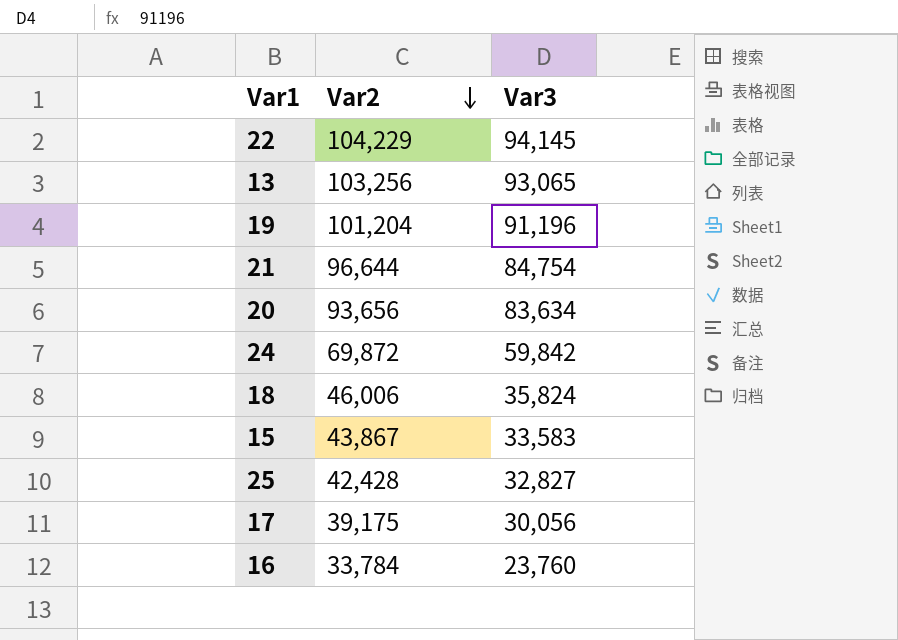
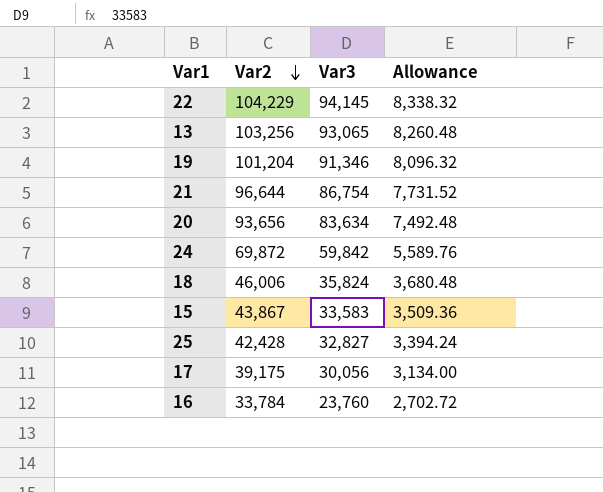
column Allowance | formula: none -> [Var2] * 0.08
19 | Var3: 91,196 -> 91,346
21 | Var3: 84,754 -> 86,754

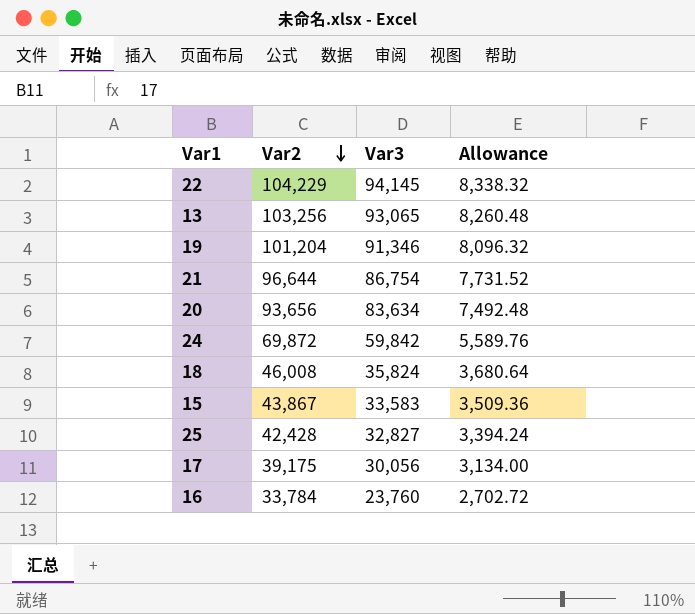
18 | Var2: 46,006 -> 46,008
18 | Allowance: 3,680.48 -> 3,680.64

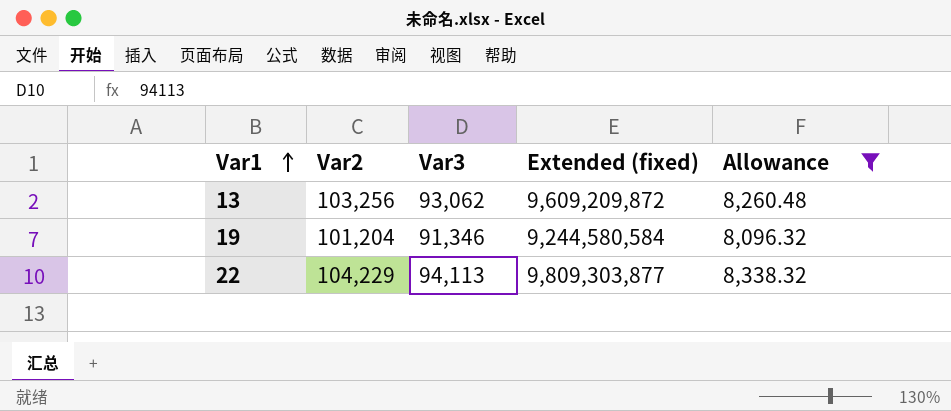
filter: none -> Allowance >= 8,096.32
row order: Var2 descending -> Var1 ascending
column Extended (fixed) | formula: none -> [Var2] * [Var3]
13 | Var3: 93,065 -> 93,062
22 | Var3: 94,145 -> 94,113

